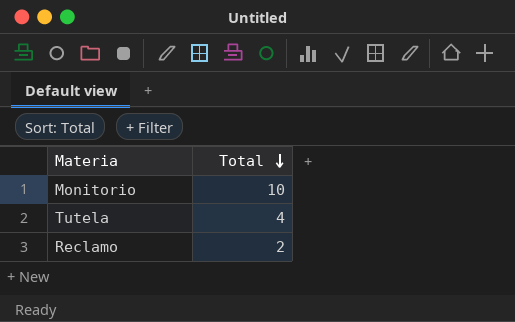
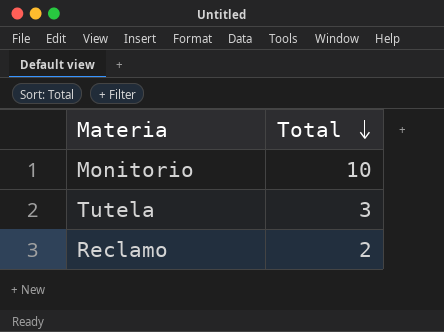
Tutela | Total: 4 -> 3

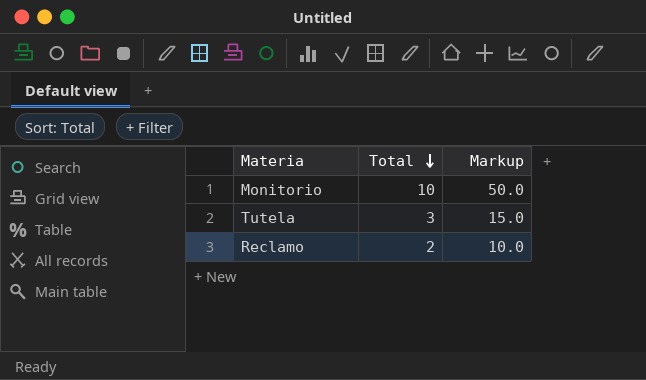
column Markup | formula: none -> [Total] * 5

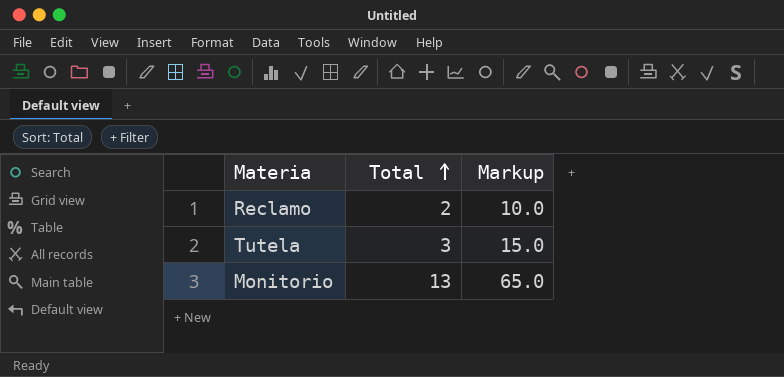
row order: Total descending -> Total ascending
Monitorio | Total: 10 -> 13
Monitorio | Markup: 50.0 -> 65.0

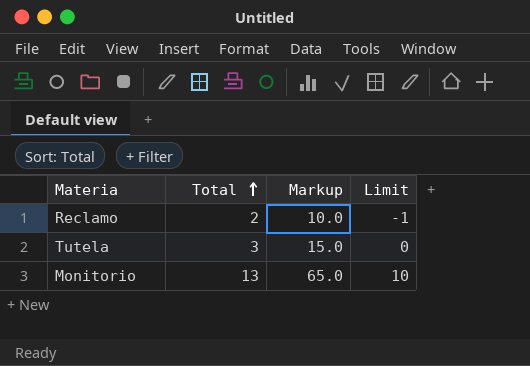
column Limit | formula: none -> [Total] - 3

